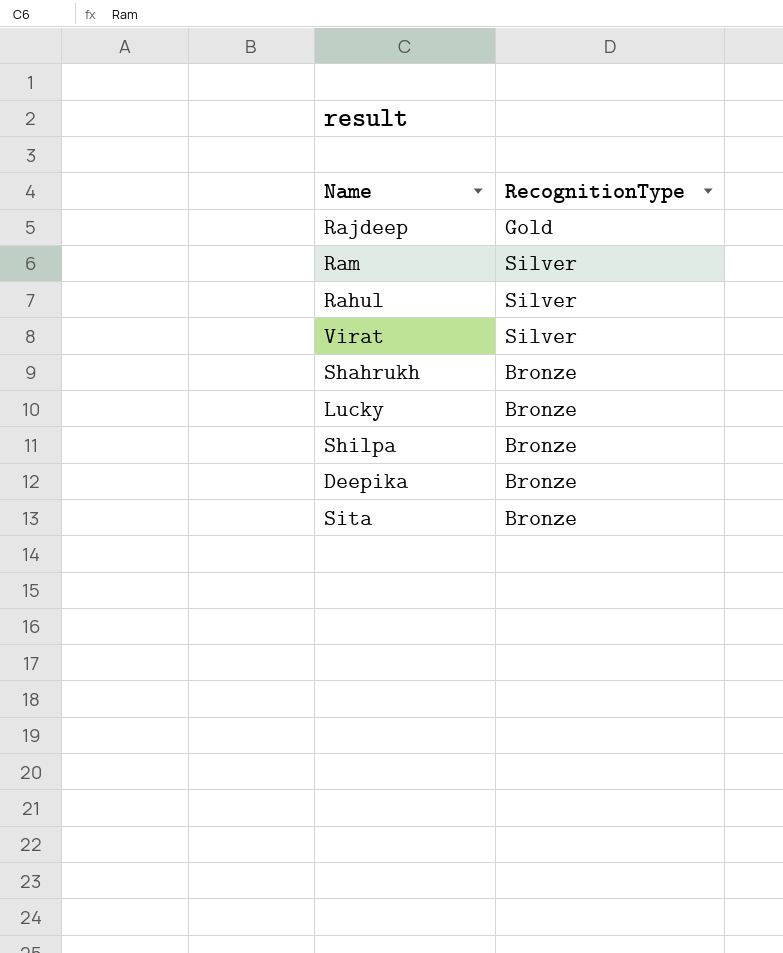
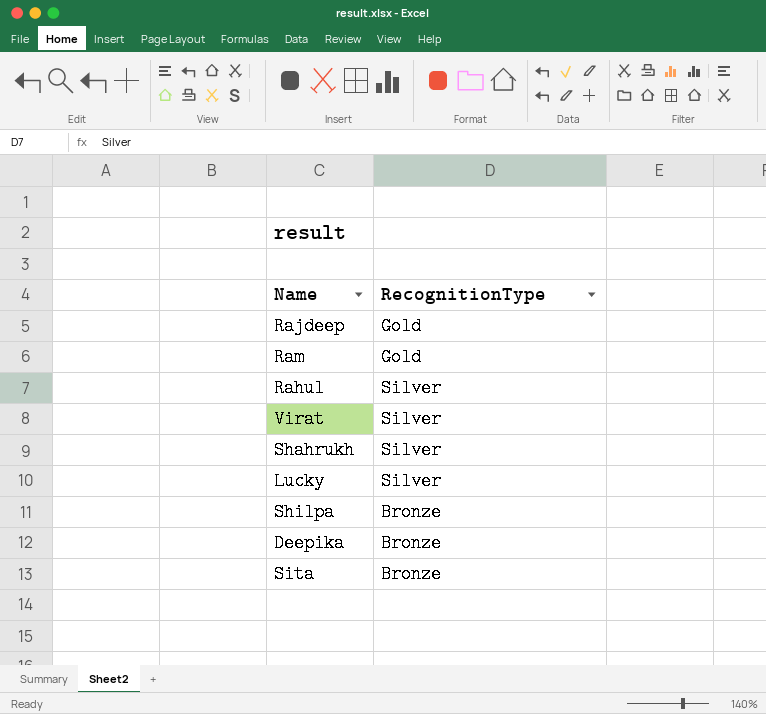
Ram | RecognitionType: Silver -> Gold
Shahrukh | RecognitionType: Bronze -> Silver
Lucky | RecognitionType: Bronze -> Silver

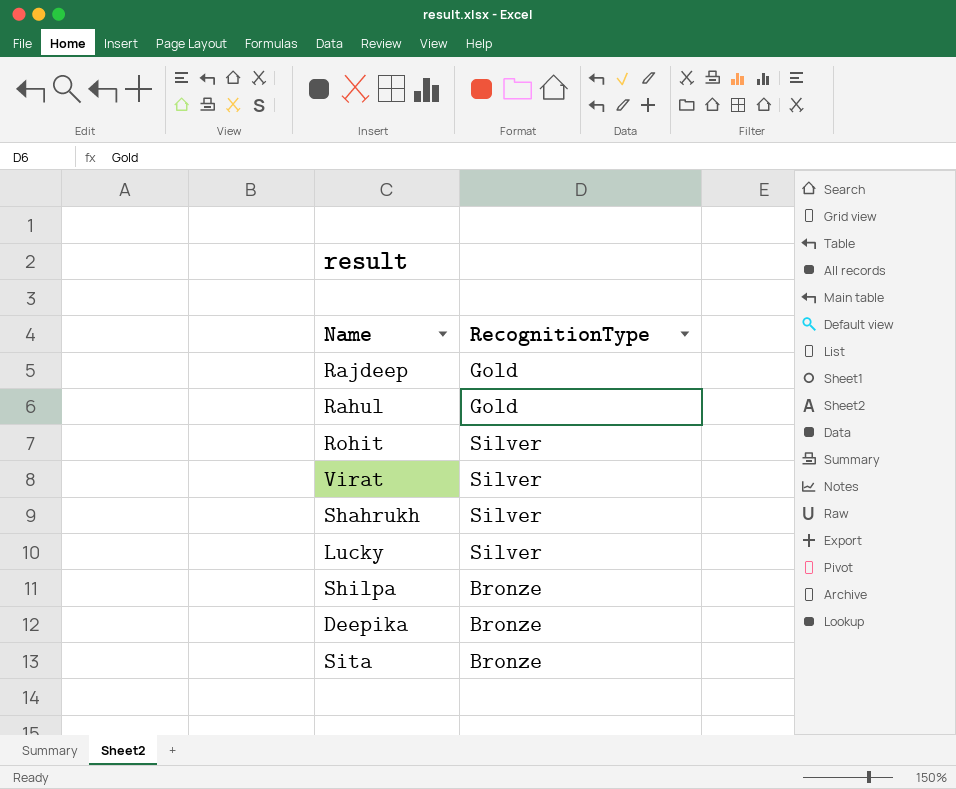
row Ram: Gold -> none
Rahul | RecognitionType: Silver -> Gold
row Rohit: none -> Silver

